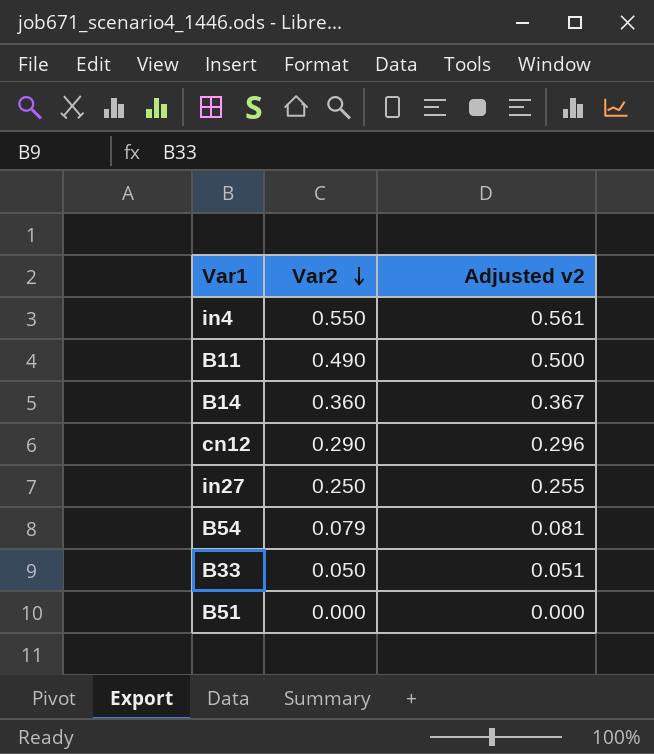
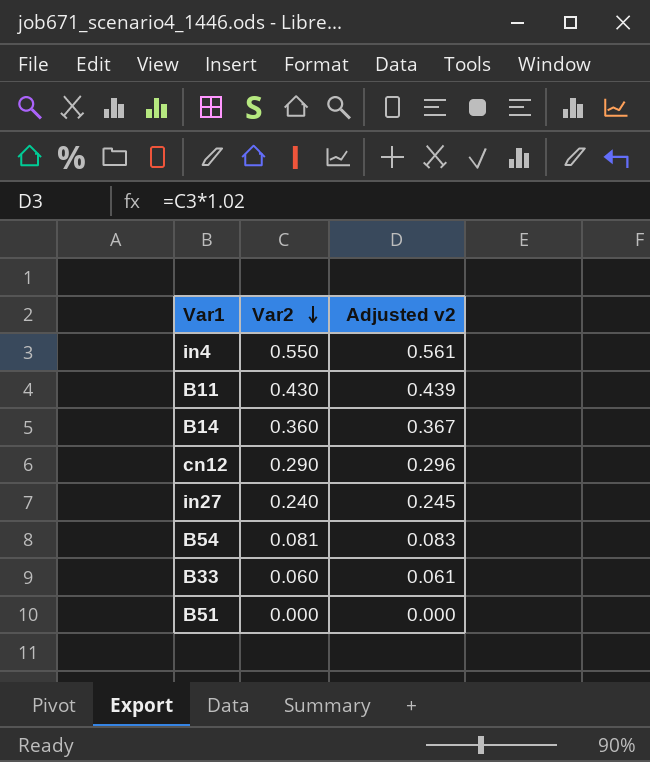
B11 | Var2: 0.490 -> 0.430
B11 | Adjusted v2: 0.500 -> 0.439
in27 | Var2: 0.250 -> 0.240
in27 | Adjusted v2: 0.255 -> 0.245
B54 | Var2: 0.079 -> 0.081
B54 | Adjusted v2: 0.081 -> 0.083
B33 | Var2: 0.050 -> 0.060
B33 | Adjusted v2: 0.051 -> 0.061

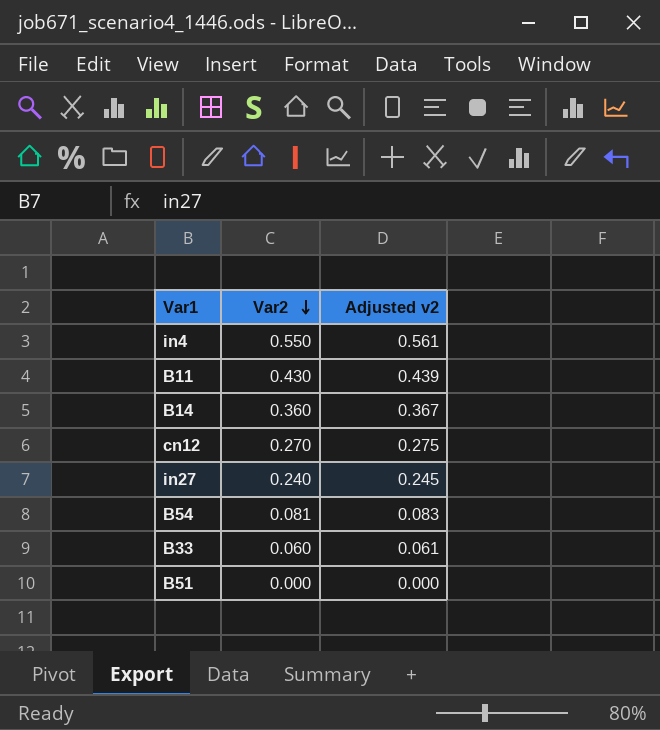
cn12 | Var2: 0.290 -> 0.270
cn12 | Adjusted v2: 0.296 -> 0.275

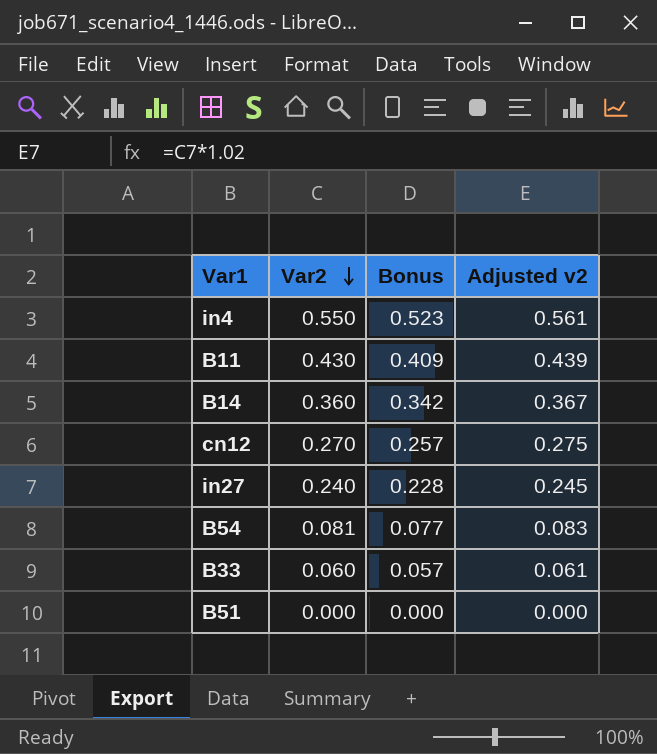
column Bonus | formula: none -> [Var2] * 0.95

